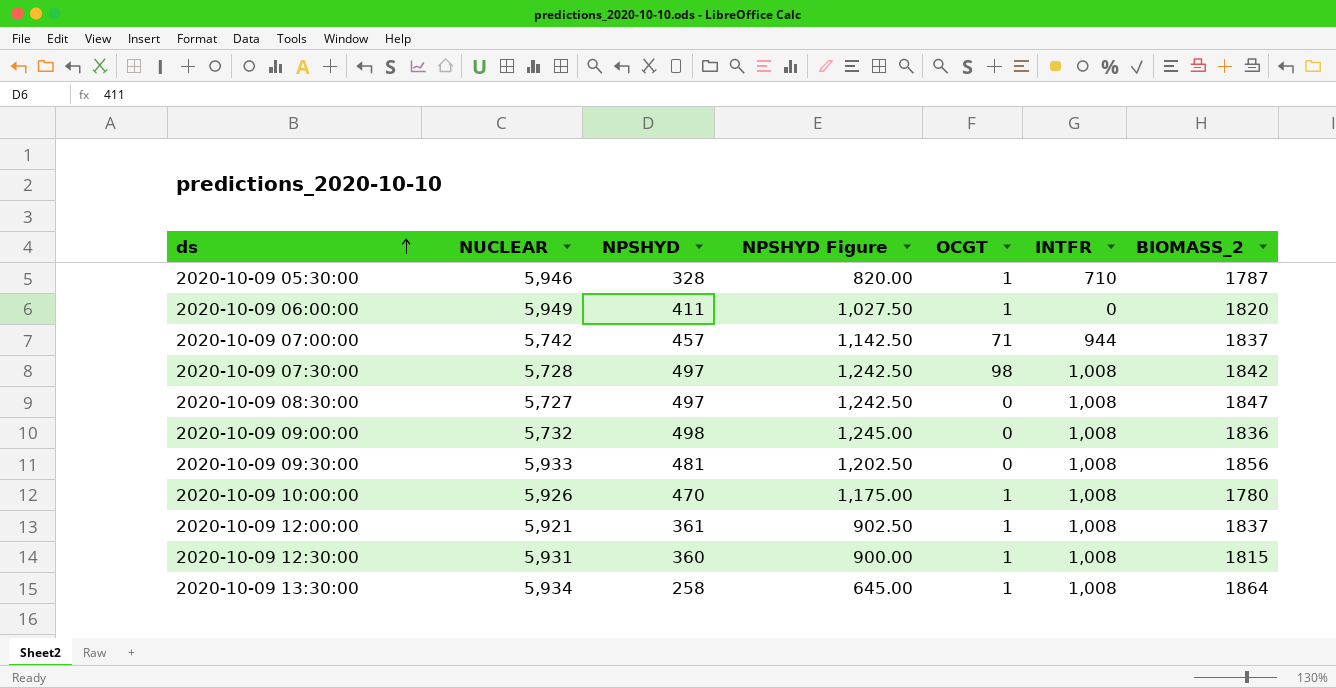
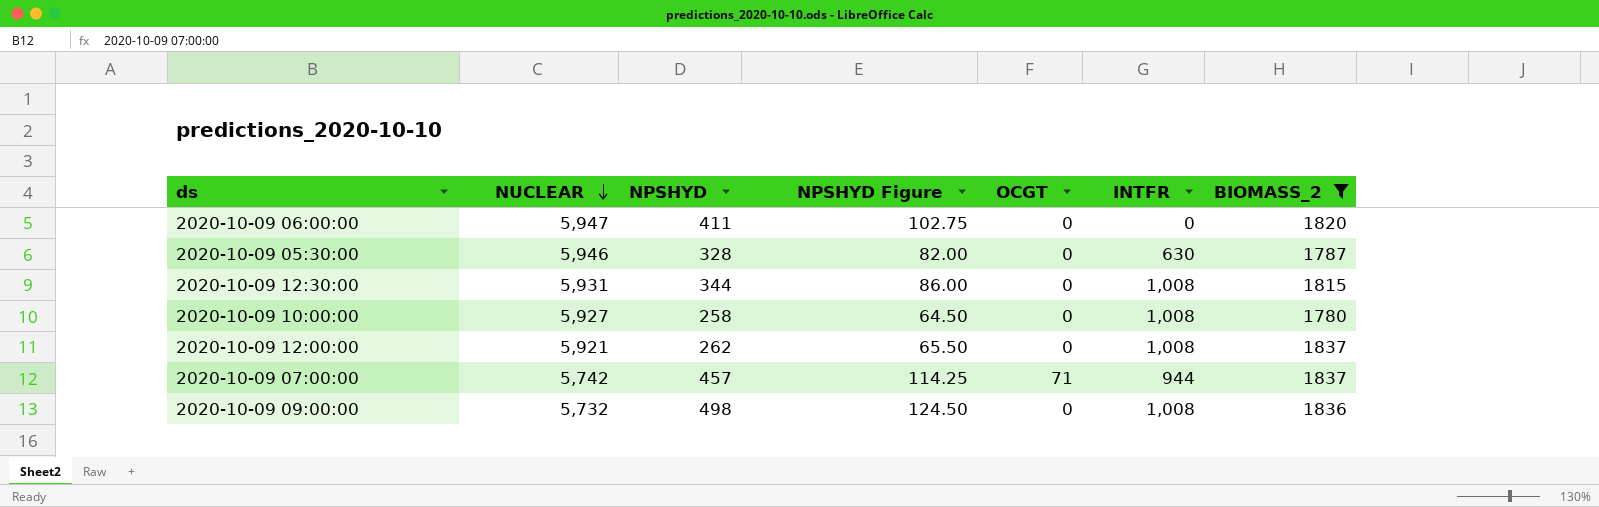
filter: none -> BIOMASS_2 <= 1837
row order: ds ascending -> NUCLEAR descending
column NPSHYD Figure | formula: [NPSHYD] * 2.5 -> [NPSHYD] * 0.25
2020-10-09 06:00:00 | NUCLEAR: 5,949 -> 5,947
2020-10-09 06:00:00 | OCGT: 1 -> 0
2020-10-09 05:30:00 | OCGT: 1 -> 0
2020-10-09 05:30:00 | INTFR: 710 -> 630
2020-10-09 12:30:00 | NPSHYD: 360 -> 344
2020-10-09 12:30:00 | OCGT: 1 -> 0
2020-10-09 10:00:00 | NUCLEAR: 5,926 -> 5,927
2020-10-09 10:00:00 | NPSHYD: 470 -> 258
2020-10-09 10:00:00 | OCGT: 1 -> 0
2020-10-09 12:00:00 | NPSHYD: 361 -> 262
2020-10-09 12:00:00 | OCGT: 1 -> 0

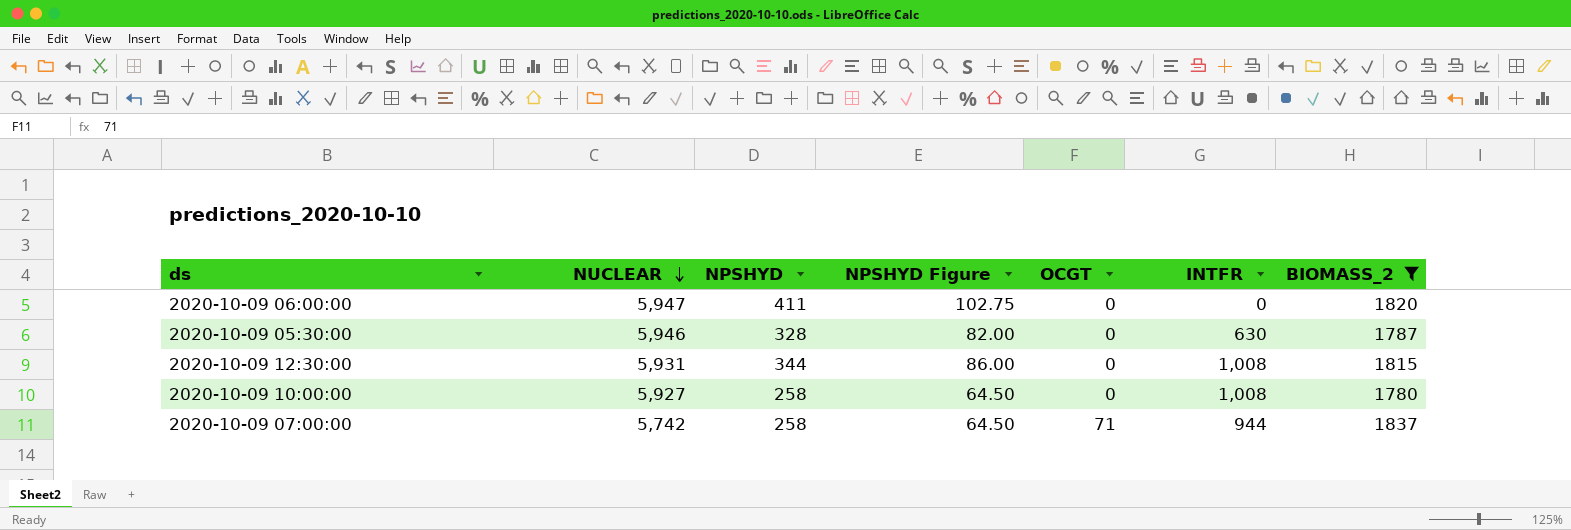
row 2020-10-09 12:00:00: 5,921 | 262 | 65.50 | 0 | 1,008 | 1837 -> none
row 2020-10-09 09:00:00: 5,732 | 498 | 124.50 | 0 | 1,008 | 1836 -> none
2020-10-09 07:00:00 | NPSHYD: 457 -> 258
2020-10-09 07:00:00 | NPSHYD Figure: 114.25 -> 64.50

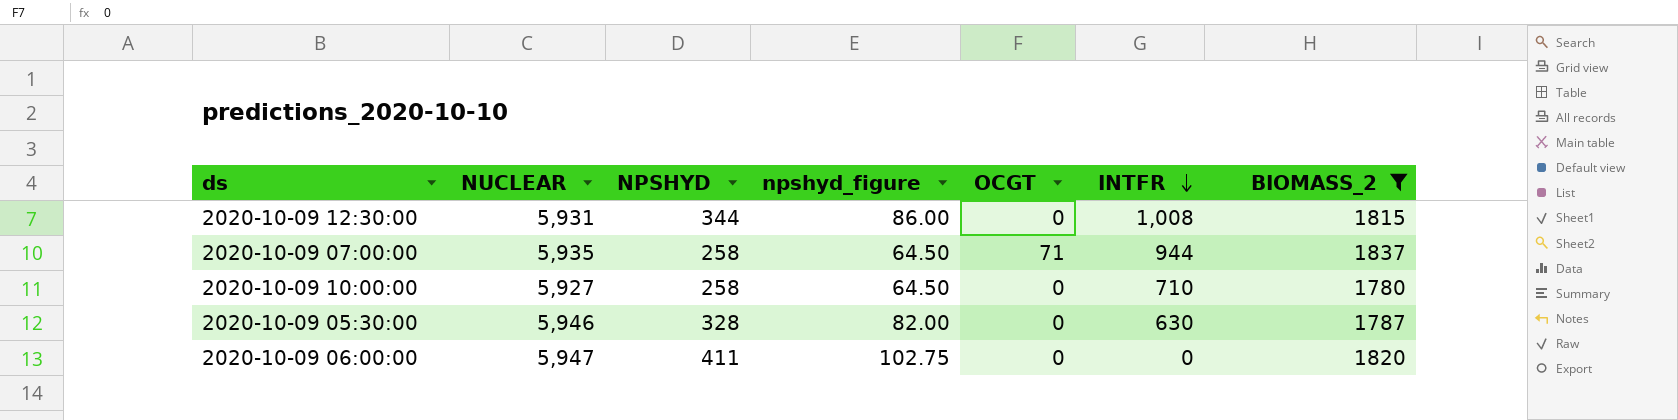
row order: NUCLEAR descending -> INTFR descending
column name: NPSHYD Figure -> npshyd_figure
2020-10-09 07:00:00 | NUCLEAR: 5,742 -> 5,935
2020-10-09 10:00:00 | INTFR: 1,008 -> 710

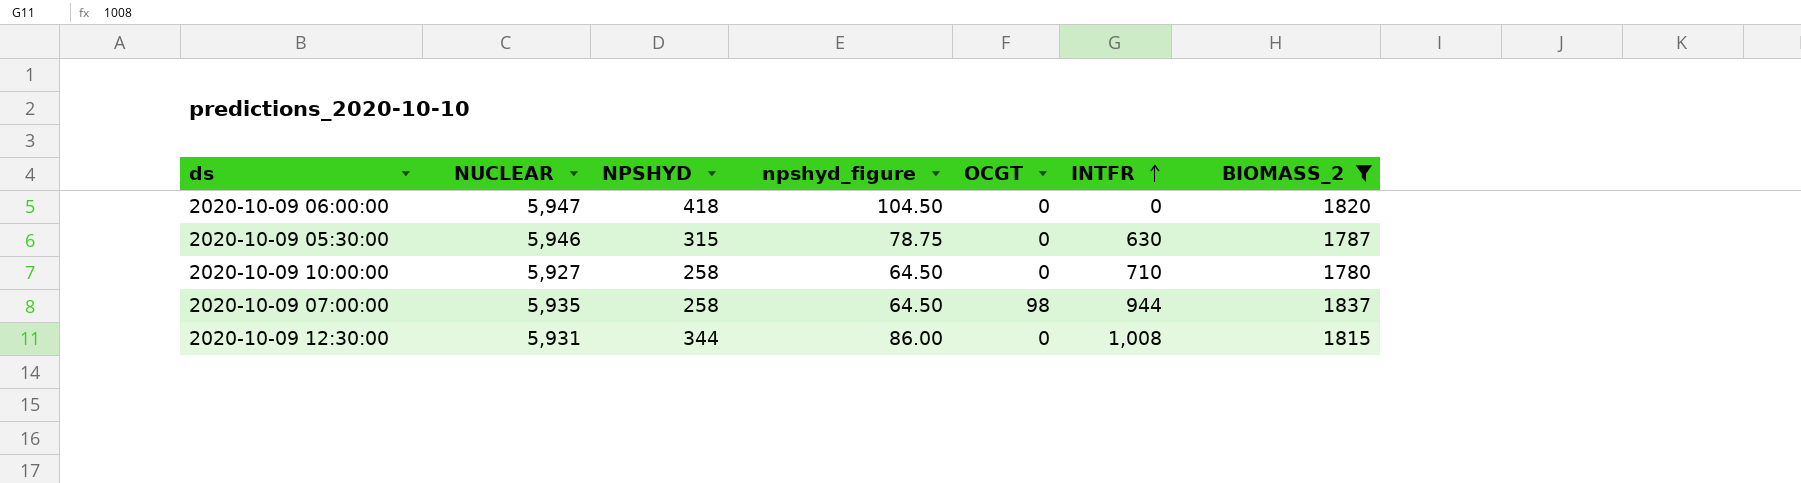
row order: INTFR descending -> INTFR ascending
2020-10-09 06:00:00 | NPSHYD: 411 -> 418
2020-10-09 06:00:00 | npshyd_figure: 102.75 -> 104.50
2020-10-09 05:30:00 | NPSHYD: 328 -> 315
2020-10-09 05:30:00 | npshyd_figure: 82.00 -> 78.75
2020-10-09 07:00:00 | OCGT: 71 -> 98

